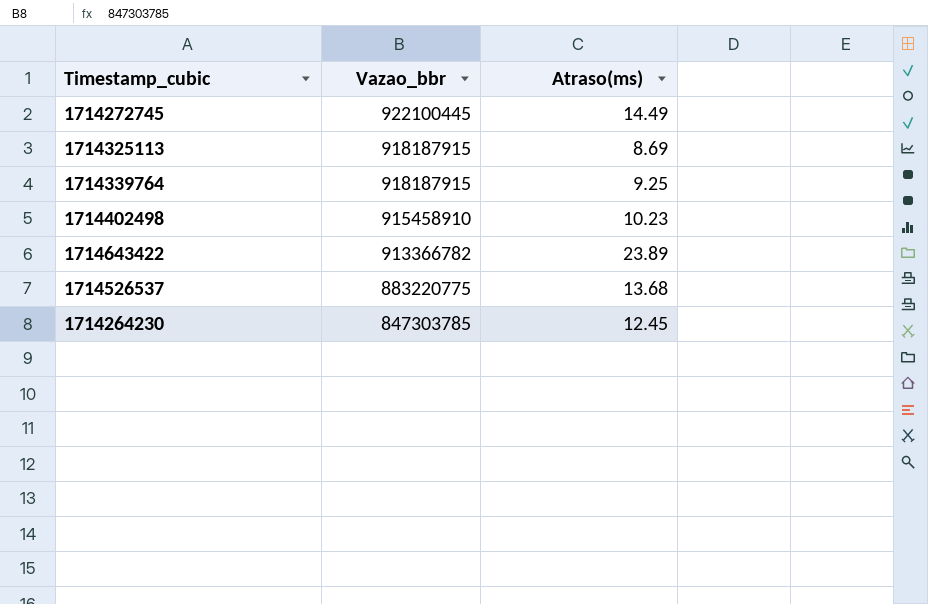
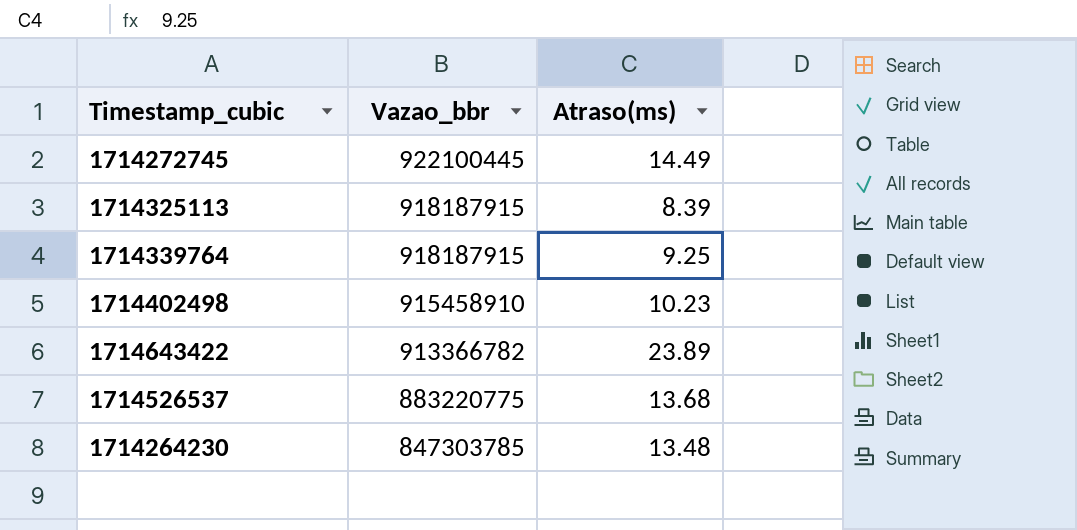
1714325113 | Atraso(ms): 8.69 -> 8.39
1714264230 | Atraso(ms): 12.45 -> 13.48

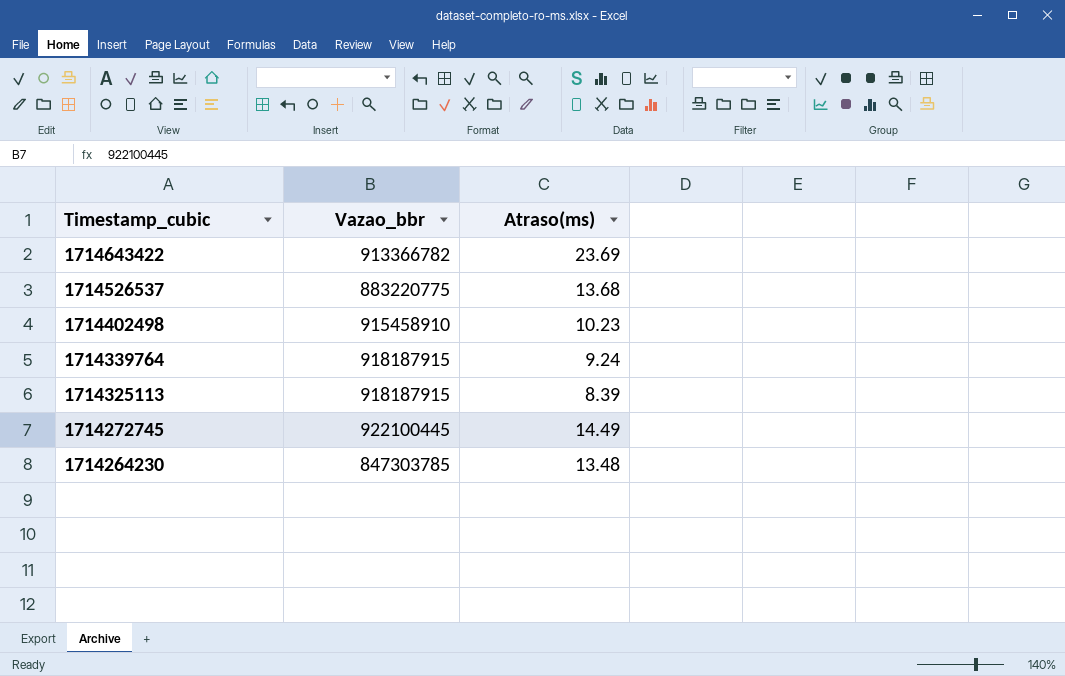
row order: Vazao_bbr descending -> Timestamp_cubic descending
1714643422 | Atraso(ms): 23.89 -> 23.69
1714339764 | Atraso(ms): 9.25 -> 9.24

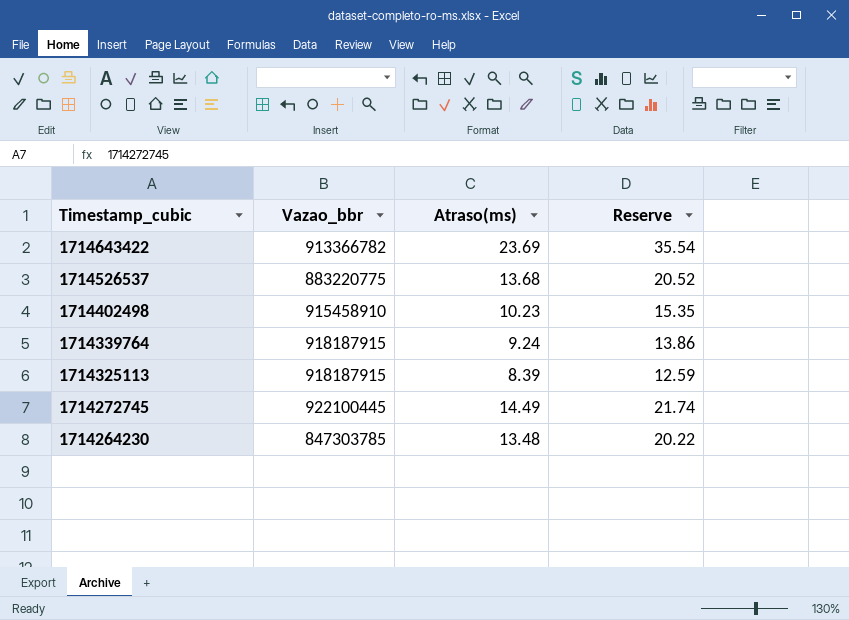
column Reserve | formula: none -> [Atraso(ms)] * 1.5

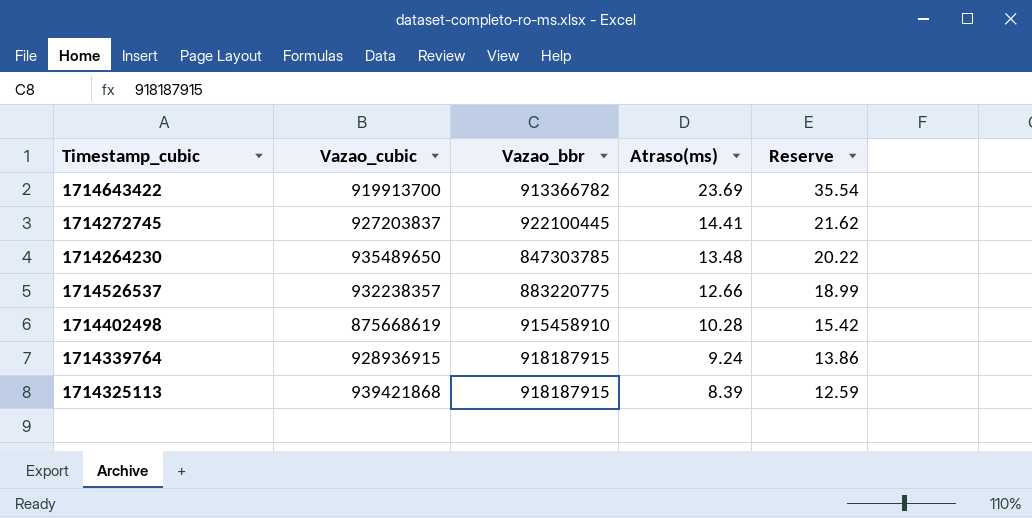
row order: Timestamp_cubic descending -> Atraso(ms) descending
column Vazao_cubic | position: none -> 2
1714272745 | Atraso(ms): 14.49 -> 14.41
1714272745 | Reserve: 21.74 -> 21.62
1714526537 | Atraso(ms): 13.68 -> 12.66
1714526537 | Reserve: 20.52 -> 18.99
1714402498 | Atraso(ms): 10.23 -> 10.28
1714402498 | Reserve: 15.35 -> 15.42

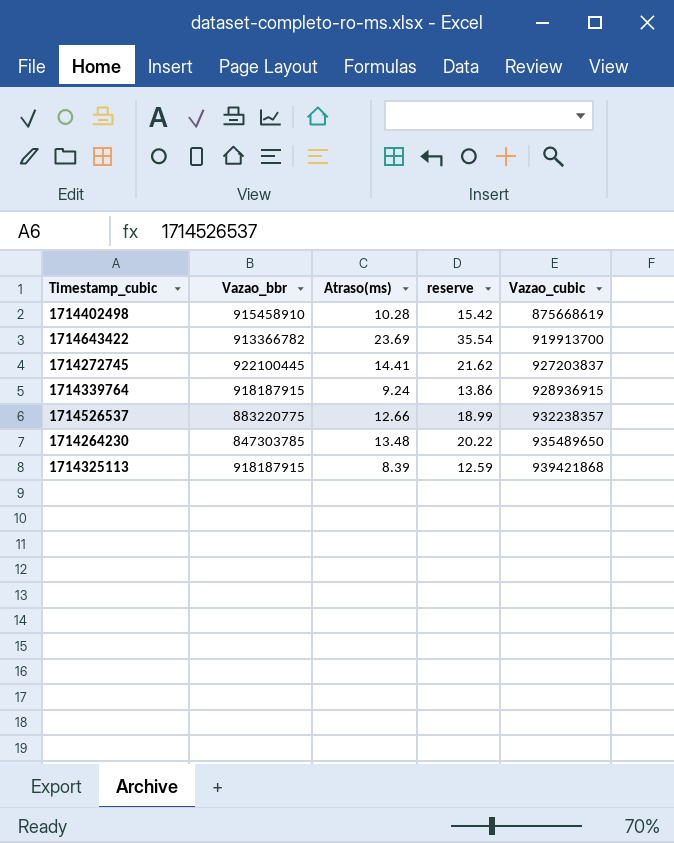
row order: Atraso(ms) descending -> Vazao_cubic ascending
column name: Reserve -> reserve
column Vazao_cubic | position: 2 -> 5

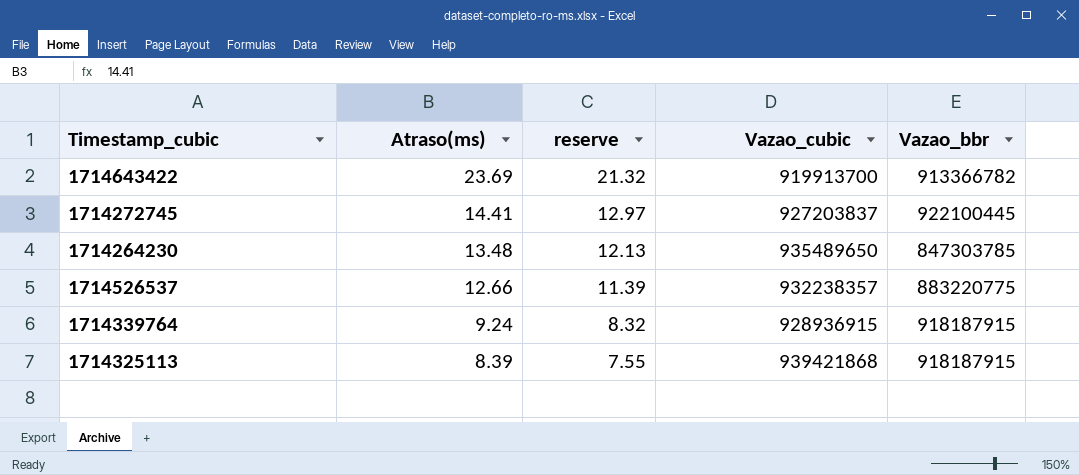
row order: Vazao_cubic ascending -> Atraso(ms) descending
column reserve | formula: [Atraso(ms)] * 1.5 -> [Atraso(ms)] * 0.9
column Vazao_bbr | position: 2 -> 5
row 1714402498: 915458910 | 10.28 | 15.42 | 875668619 -> none

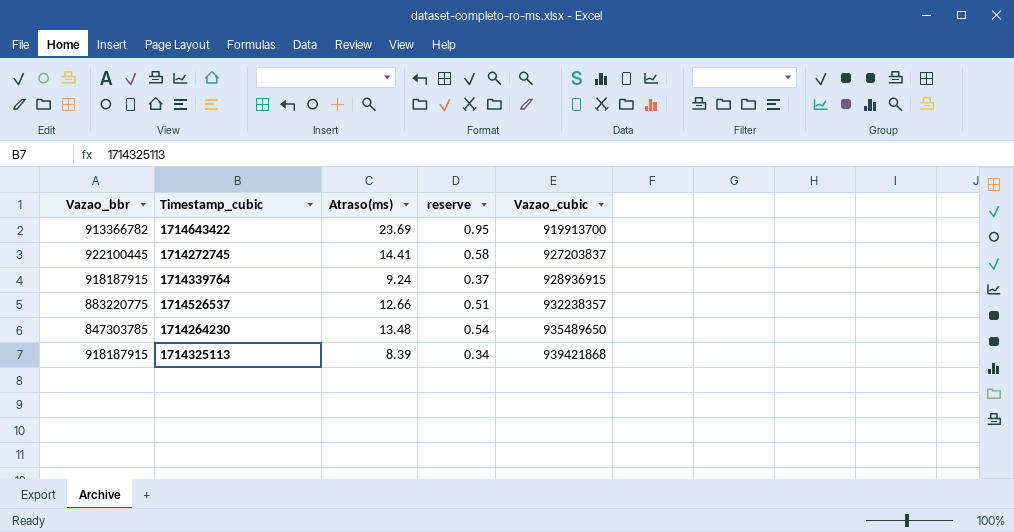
row order: Atraso(ms) descending -> Vazao_cubic ascending
column Vazao_bbr | position: 5 -> 1
column reserve | formula: [Atraso(ms)] * 0.9 -> [Atraso(ms)] * 0.04

